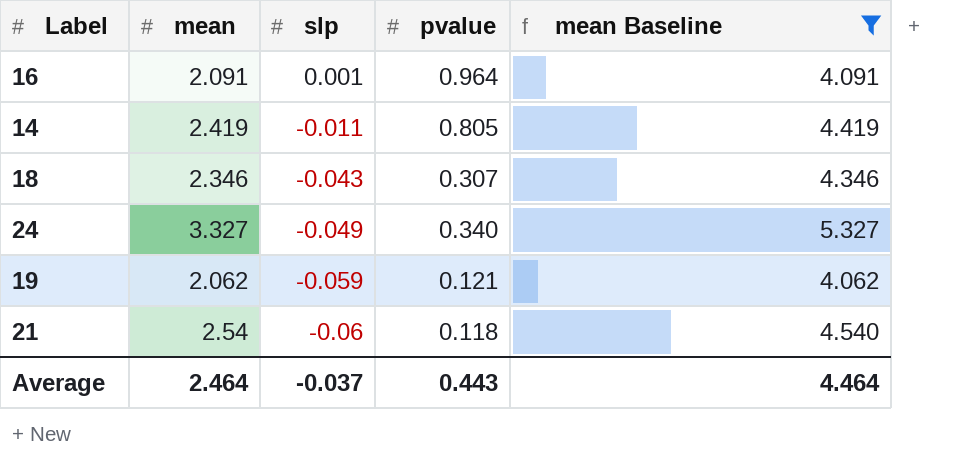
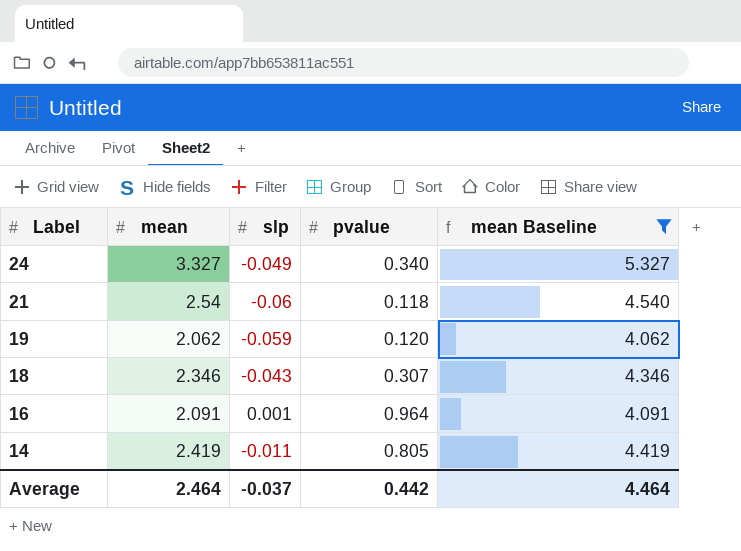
row order: slp descending -> Label descending
19 | pvalue: 0.121 -> 0.120
Average | pvalue: 0.443 -> 0.442

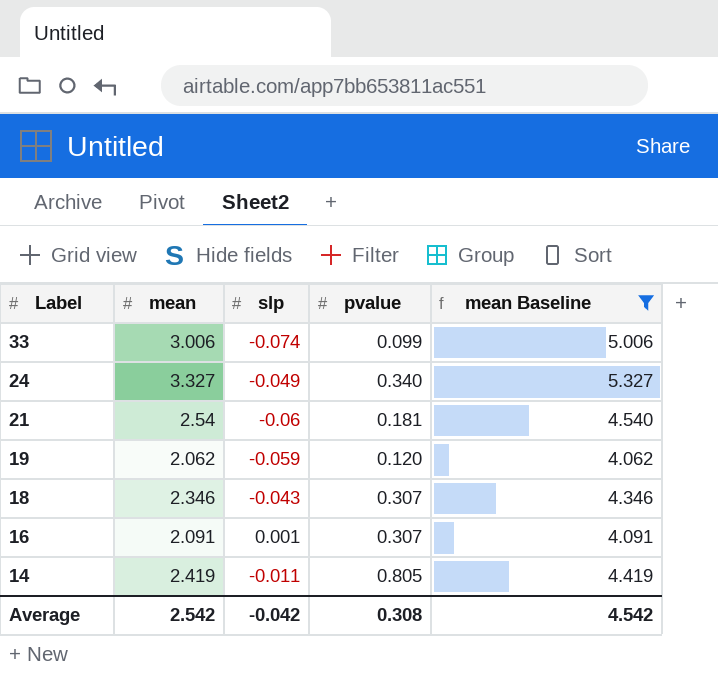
row 33: none -> 3.006 | -0.074 | 0.099 | 5.006
21 | pvalue: 0.118 -> 0.181
16 | pvalue: 0.964 -> 0.307
Average | mean: 2.464 -> 2.542
Average | slp: -0.037 -> -0.042
Average | pvalue: 0.442 -> 0.308
Average | mean Baseline: 4.464 -> 4.542

